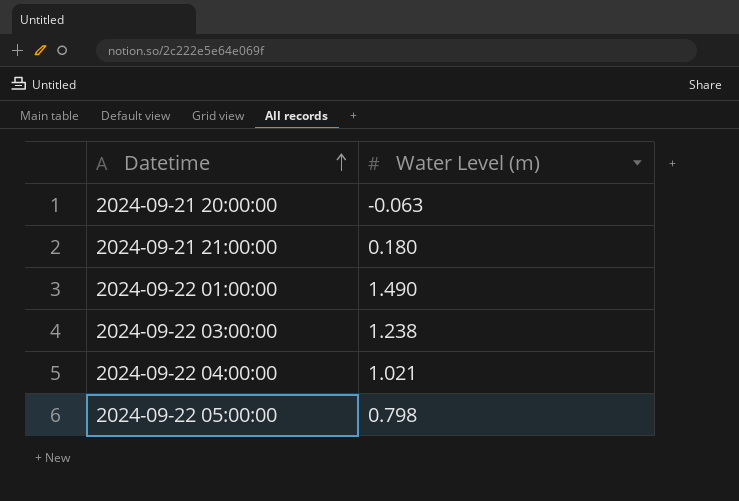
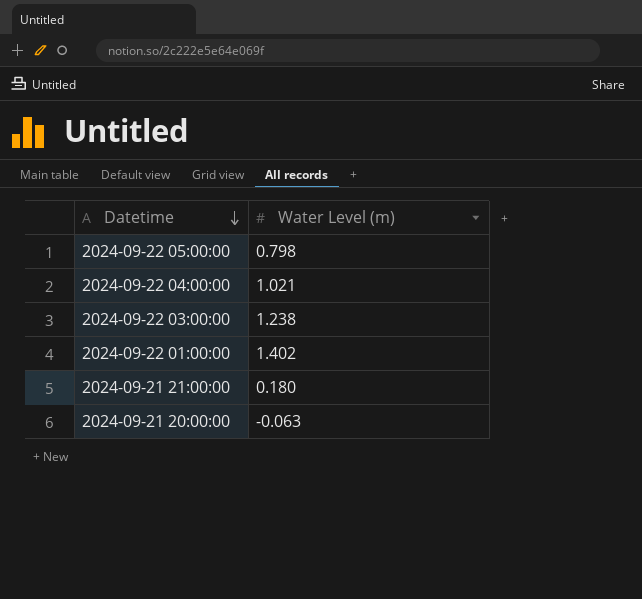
row order: Datetime ascending -> Datetime descending
2024-09-22 01:00:00 | Water Level (m): 1.490 -> 1.402

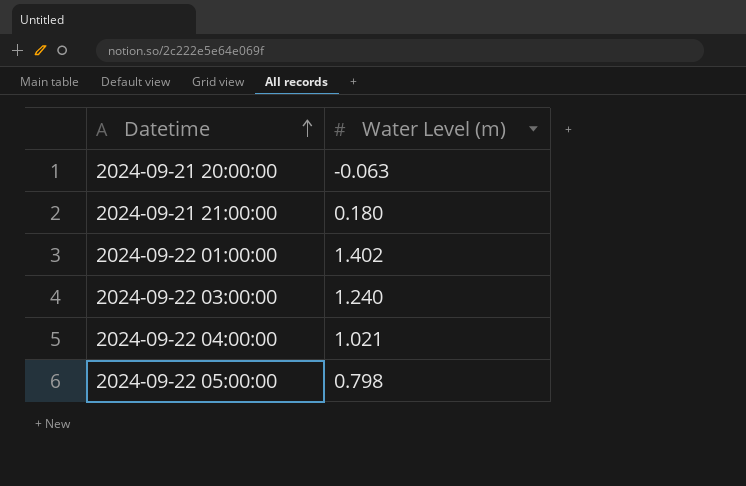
row order: Datetime descending -> Datetime ascending
2024-09-22 03:00:00 | Water Level (m): 1.238 -> 1.240

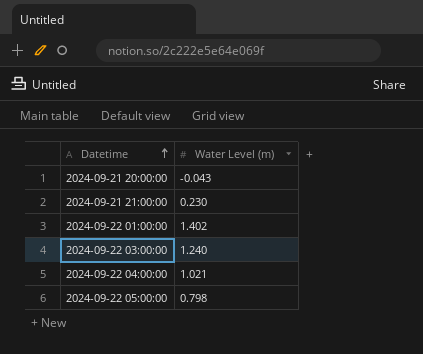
2024-09-21 20:00:00 | Water Level (m): -0.063 -> -0.043
2024-09-21 21:00:00 | Water Level (m): 0.180 -> 0.230

